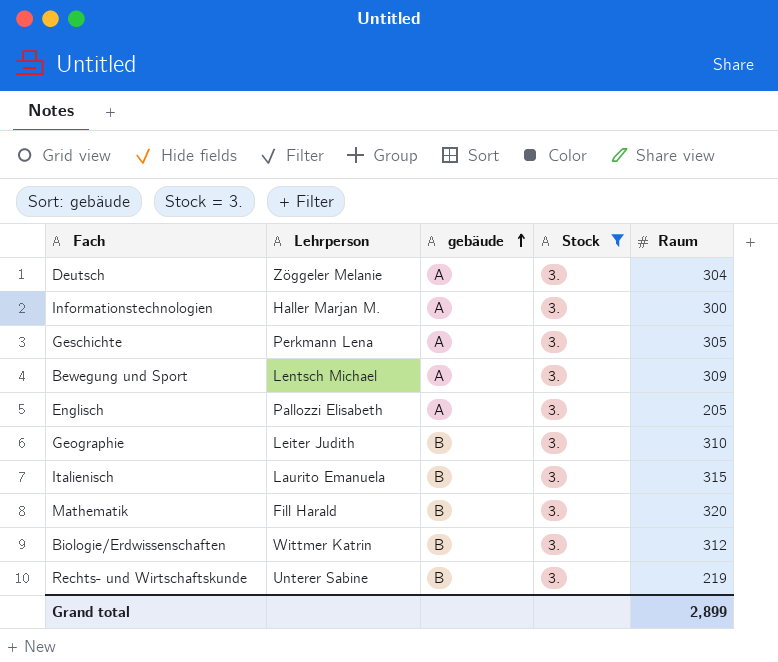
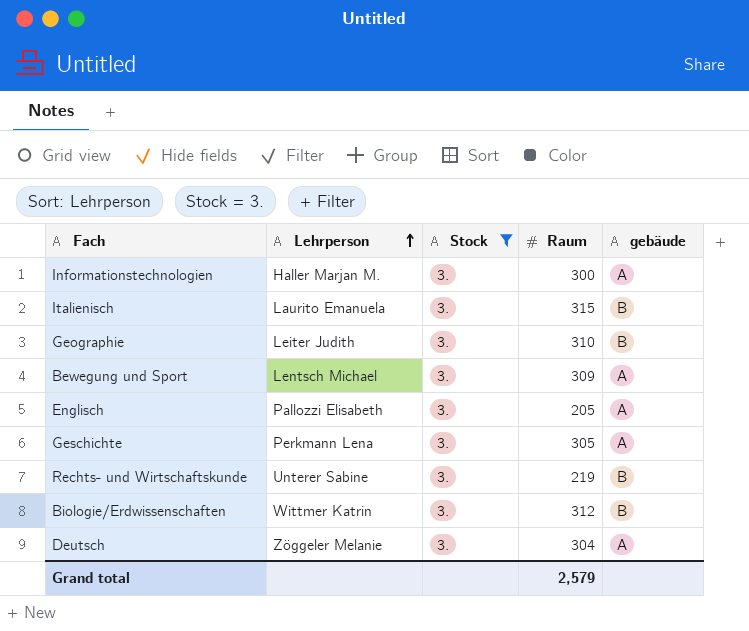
row order: gebäude ascending -> Lehrperson ascending
column gebäude | position: 3 -> 5
row Mathematik: Fill Harald | B | 3. | 320 -> none
Grand total | Raum: 2,899 -> 2,579

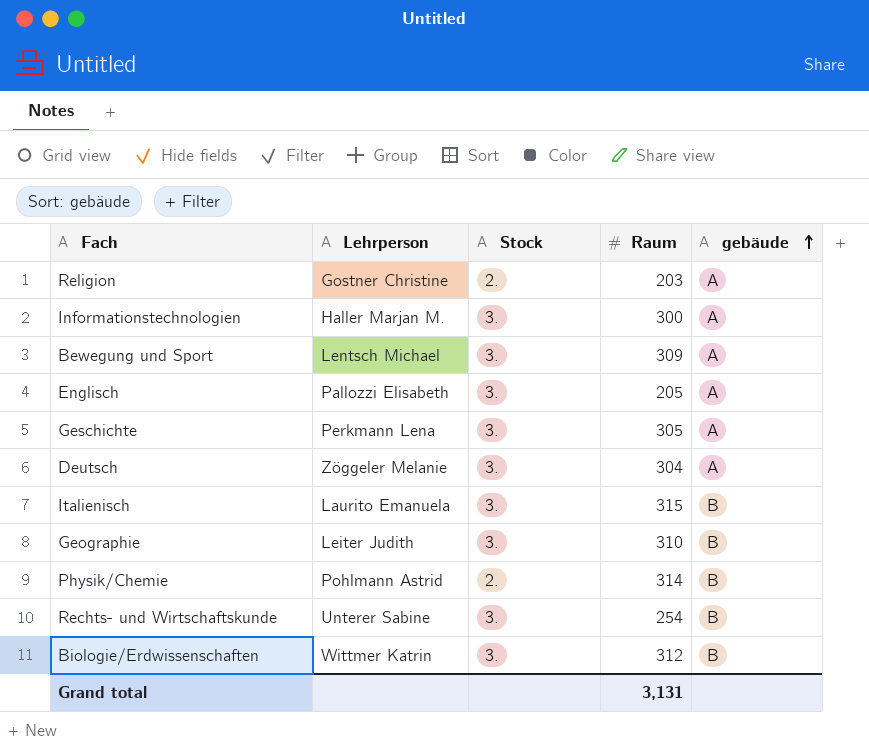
filter: Stock = 3. -> none
row order: Lehrperson ascending -> gebäude ascending
Rechts- und Wirtschaftskunde | Raum: 219 -> 254
Grand total | Raum: 2,579 -> 3,131

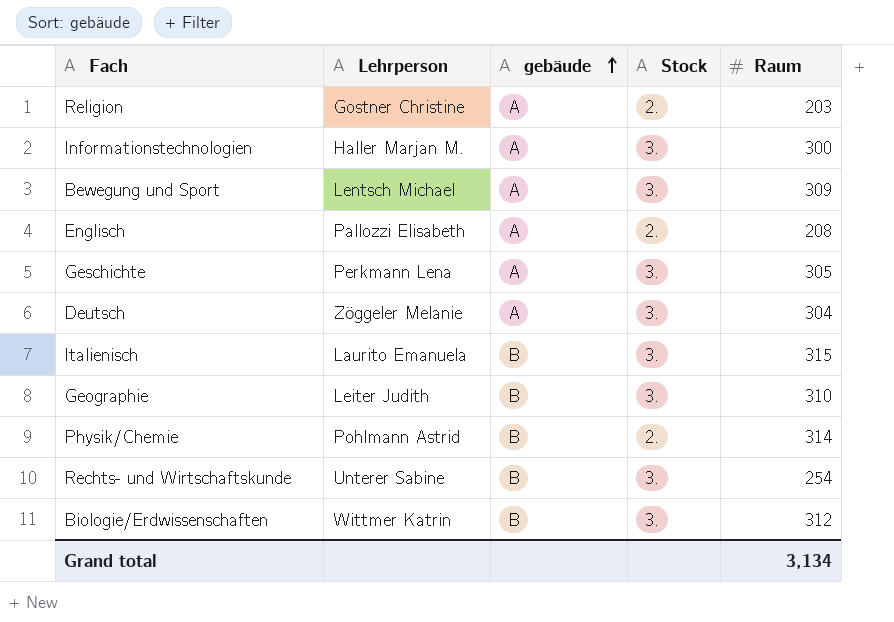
column gebäude | position: 5 -> 3
Englisch | Stock: 3. -> 2.
Englisch | Raum: 205 -> 208
Grand total | Raum: 3,131 -> 3,134

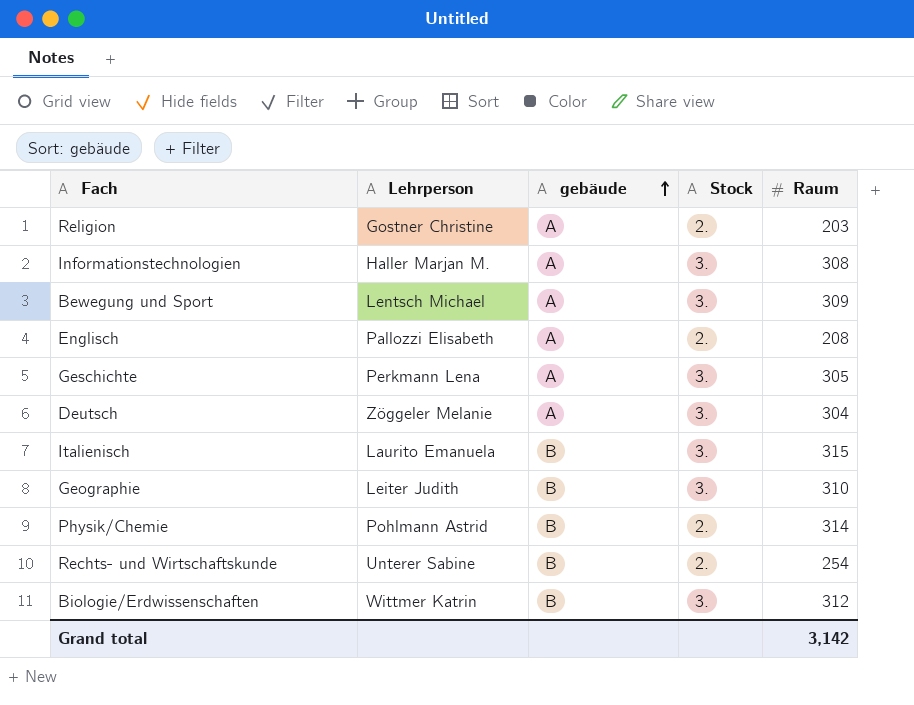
Informationstechnologien | Raum: 300 -> 308
Rechts- und Wirtschaftskunde | Stock: 3. -> 2.
Grand total | Raum: 3,134 -> 3,142

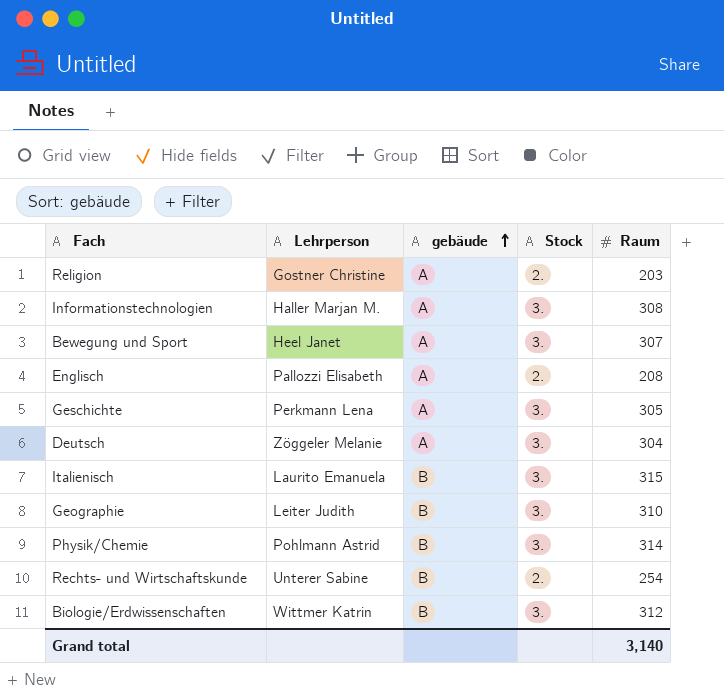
Bewegung und Sport | Lehrperson: Lentsch Michael -> Heel Janet
Bewegung und Sport | Raum: 309 -> 307
Physik/Chemie | Stock: 2. -> 3.
Grand total | Raum: 3,142 -> 3,140

